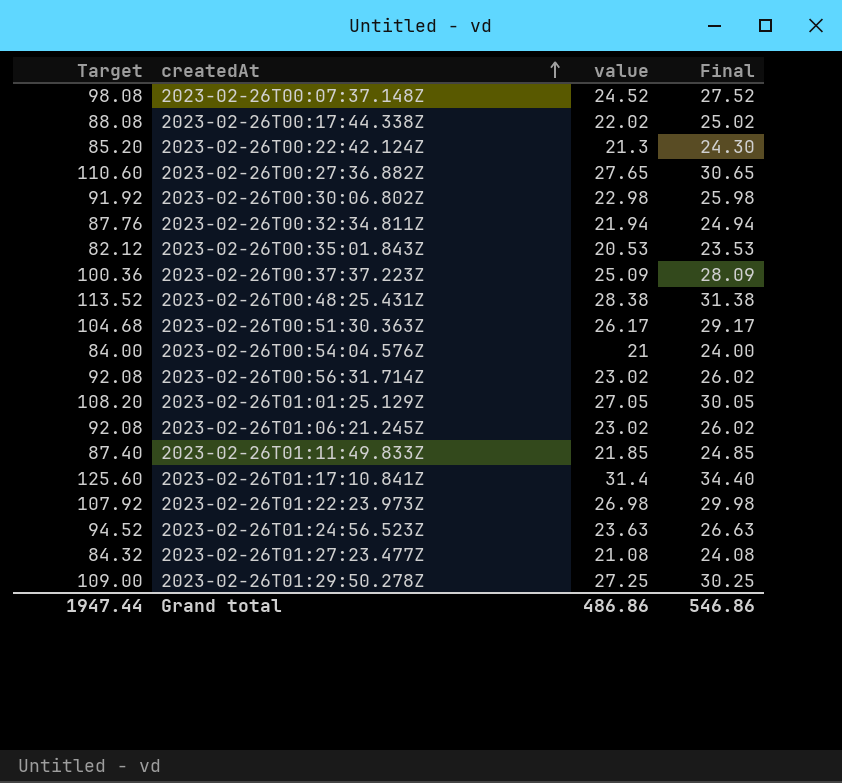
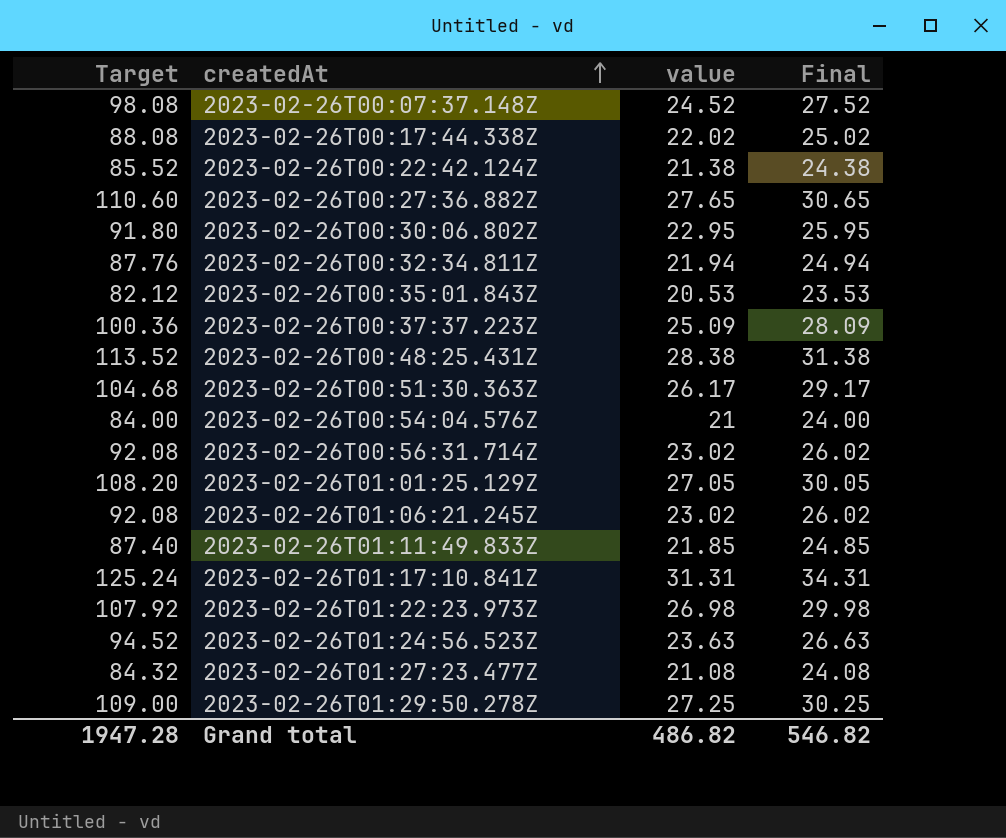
2023-02-26T00:22:42.124Z | Target: 85.20 -> 85.52
2023-02-26T00:22:42.124Z | value: 21.3 -> 21.38
2023-02-26T00:22:42.124Z | Final: 24.30 -> 24.38
2023-02-26T00:30:06.802Z | Target: 91.92 -> 91.80
2023-02-26T00:30:06.802Z | value: 22.98 -> 22.95
2023-02-26T00:30:06.802Z | Final: 25.98 -> 25.95
2023-02-26T01:17:10.841Z | Target: 125.60 -> 125.24
2023-02-26T01:17:10.841Z | value: 31.4 -> 31.31
2023-02-26T01:17:10.841Z | Final: 34.40 -> 34.31
Grand total | Target: 1947.44 -> 1947.28
Grand total | value: 486.86 -> 486.82
Grand total | Final: 546.86 -> 546.82

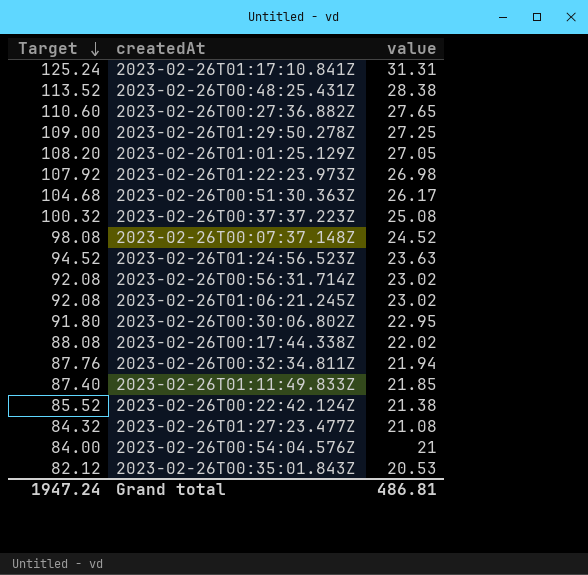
row order: createdAt ascending -> Target descending
column Final | formula: [value] + 3 -> none
2023-02-26T00:37:37.223Z | Target: 100.36 -> 100.32
2023-02-26T00:37:37.223Z | value: 25.09 -> 25.08
Grand total | Target: 1947.28 -> 1947.24
Grand total | value: 486.82 -> 486.81

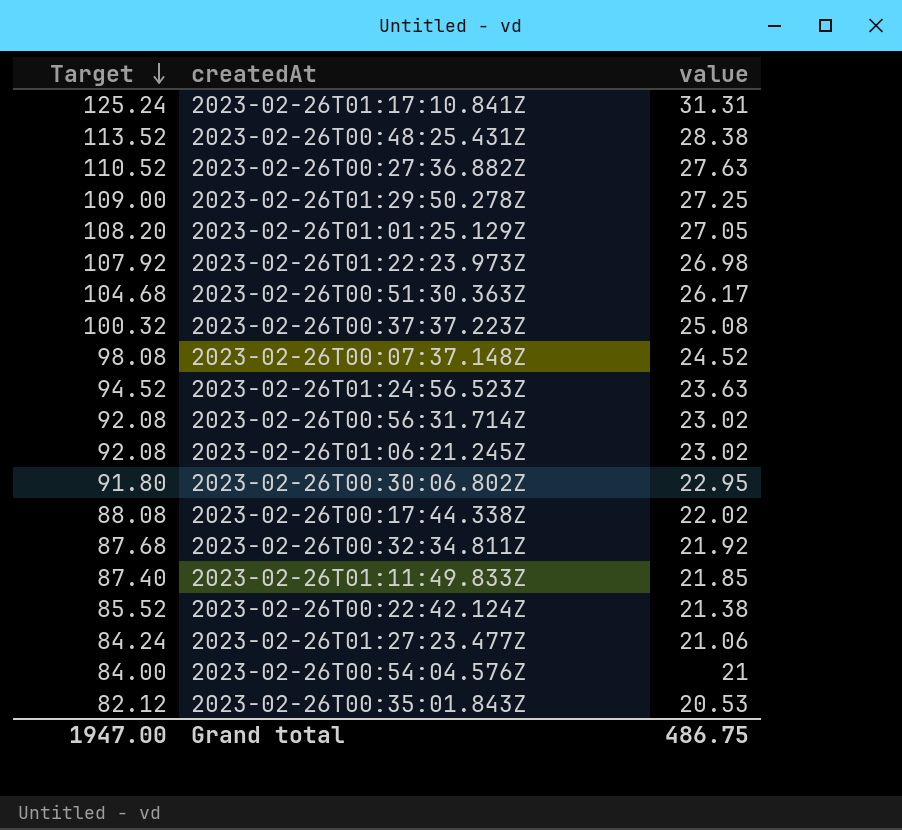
2023-02-26T00:27:36.882Z | Target: 110.60 -> 110.52
2023-02-26T00:27:36.882Z | value: 27.65 -> 27.63
2023-02-26T00:32:34.811Z | Target: 87.76 -> 87.68
2023-02-26T00:32:34.811Z | value: 21.94 -> 21.92
2023-02-26T01:27:23.477Z | Target: 84.32 -> 84.24
2023-02-26T01:27:23.477Z | value: 21.08 -> 21.06
Grand total | Target: 1947.24 -> 1947.00
Grand total | value: 486.81 -> 486.75

